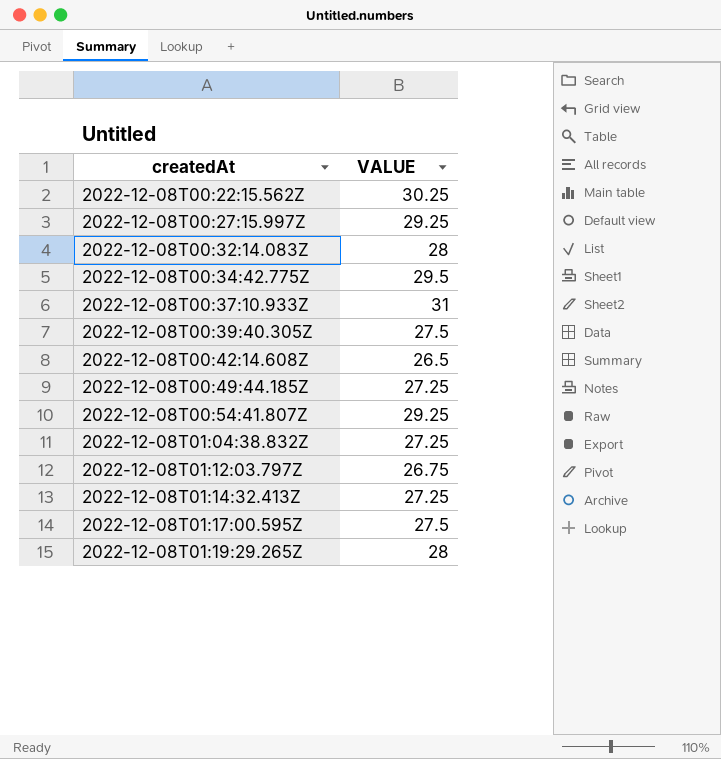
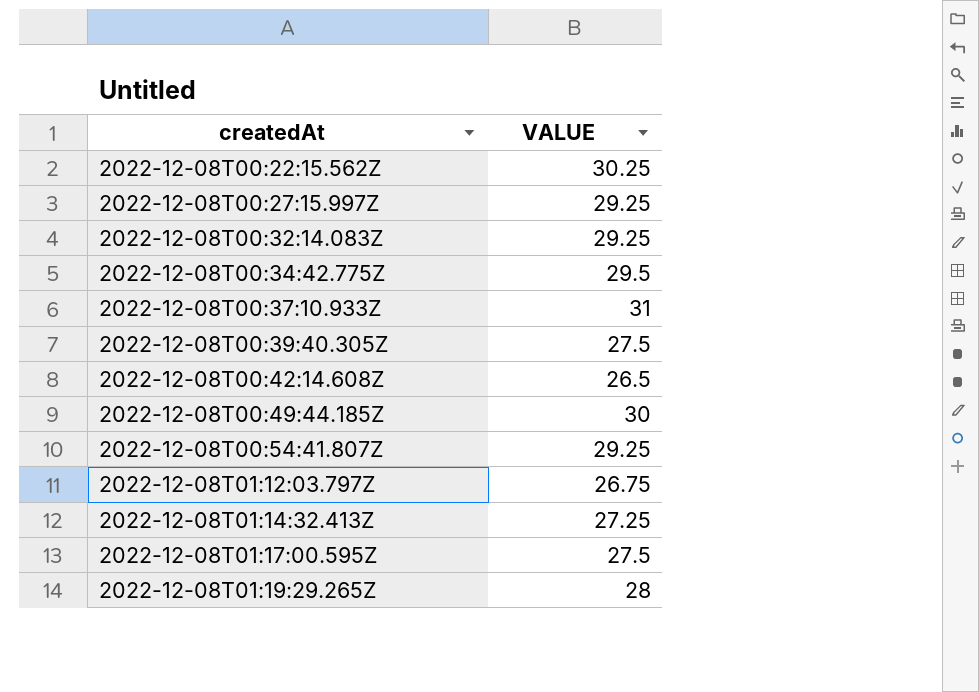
row 2022-12-08T01:04:38.832Z: 27.25 -> none
2022-12-08T00:32:14.083Z | VALUE: 28 -> 29.25
2022-12-08T00:49:44.185Z | VALUE: 27.25 -> 30

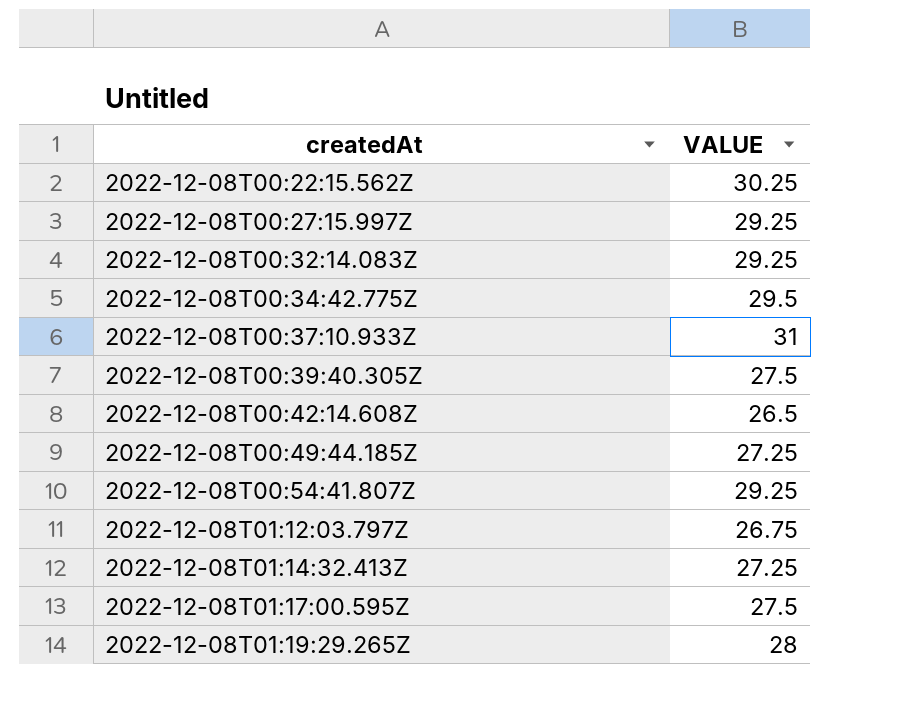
2022-12-08T00:49:44.185Z | VALUE: 30 -> 27.25

